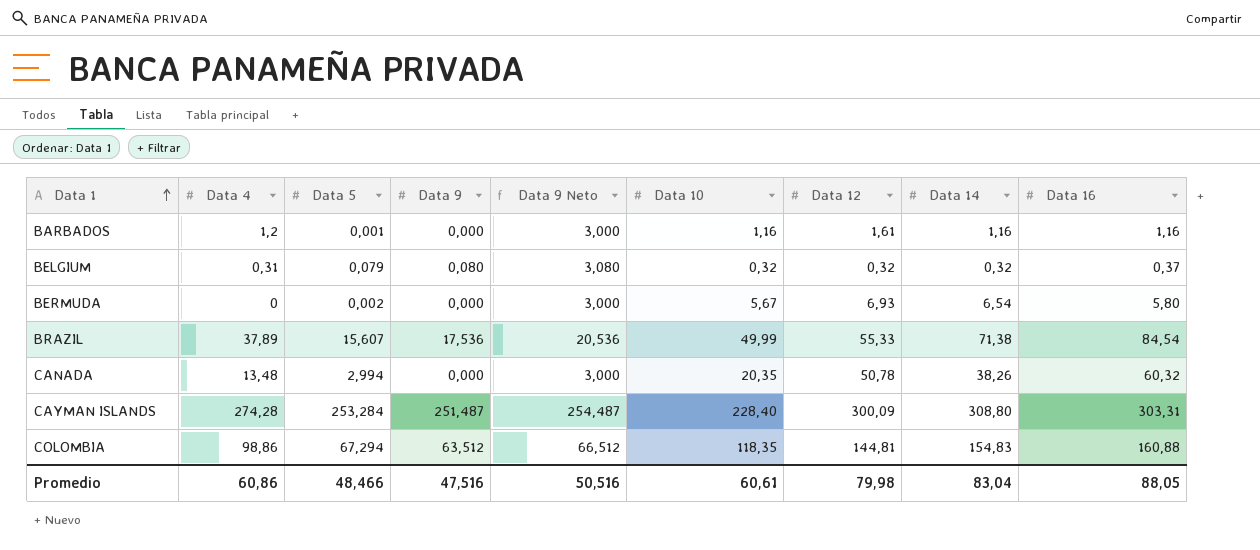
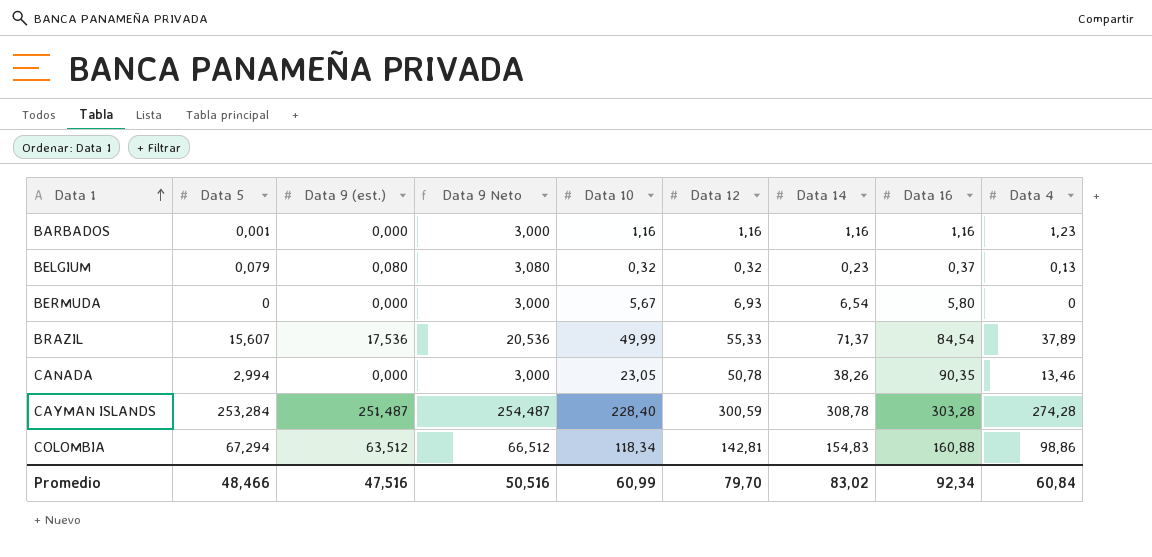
column name: Data 9 -> Data 9 (est.)
column Data 4 | position: 2 -> 9
BARBADOS | Data 12: 1,61 -> 1,16
BARBADOS | Data 4: 1,2 -> 1,23
BELGIUM | Data 14: 0,32 -> 0,23
BELGIUM | Data 4: 0,31 -> 0,13
BERMUDA | Data 5: 0,002 -> 0
BRAZIL | Data 14: 71,38 -> 71,37
CANADA | Data 10: 20,35 -> 23,05
CANADA | Data 16: 60,32 -> 90,35
CANADA | Data 4: 13,48 -> 13,46
CAYMAN ISLANDS | Data 12: 300,09 -> 300,59
CAYMAN ISLANDS | Data 14: 308,80 -> 308,78
CAYMAN ISLANDS | Data 16: 303,31 -> 303,28
COLOMBIA | Data 10: 118,35 -> 118,34
COLOMBIA | Data 12: 144,81 -> 142,81
Promedio | Data 10: 60,61 -> 60,99
Promedio | Data 12: 79,98 -> 79,70
Promedio | Data 14: 83,04 -> 83,02
Promedio | Data 16: 88,05 -> 92,34
Promedio | Data 4: 60,86 -> 60,84

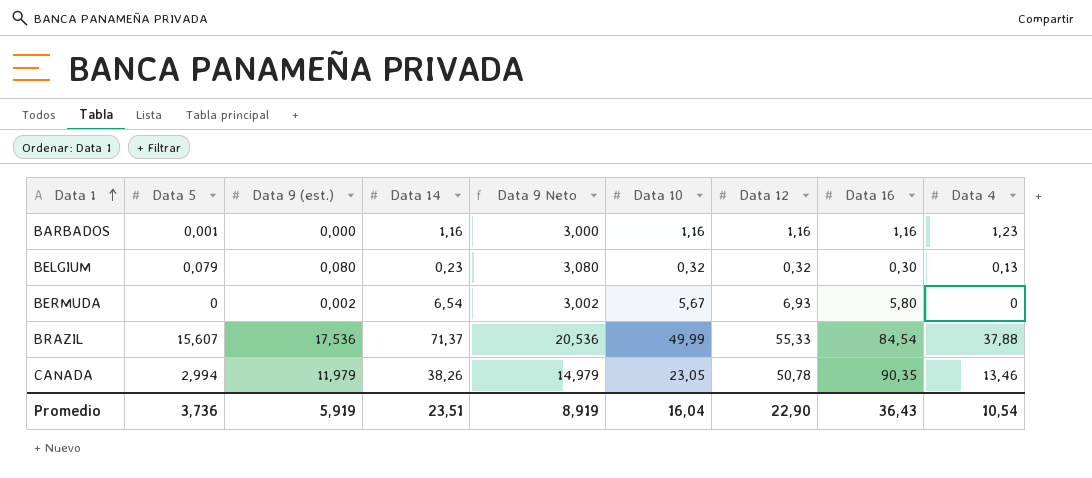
column Data 14 | position: 7 -> 4
row CAYMAN ISLANDS: 253,284 | 251,487 | 254,487 | 228,40 | 300,59 | 308,78 | 303,28 | 274,28 -> none
row COLOMBIA: 67,294 | 63,512 | 66,512 | 118,34 | 142,81 | 154,83 | 160,88 | 98,86 -> none
BELGIUM | Data 16: 0,37 -> 0,30
BERMUDA | Data 9 (est.): 0,000 -> 0,002
BERMUDA | Data 9 Neto: 3,000 -> 3,002
BRAZIL | Data 4: 37,89 -> 37,88
CANADA | Data 9 (est.): 0,000 -> 11,979
CANADA | Data 9 Neto: 3,000 -> 14,979
Promedio | Data 5: 48,466 -> 3,736
Promedio | Data 9 (est.): 47,516 -> 5,919
Promedio | Data 14: 83,02 -> 23,51
Promedio | Data 9 Neto: 50,516 -> 8,919
Promedio | Data 10: 60,99 -> 16,04
Promedio | Data 12: 79,70 -> 22,90
Promedio | Data 16: 92,34 -> 36,43
Promedio | Data 4: 60,84 -> 10,54

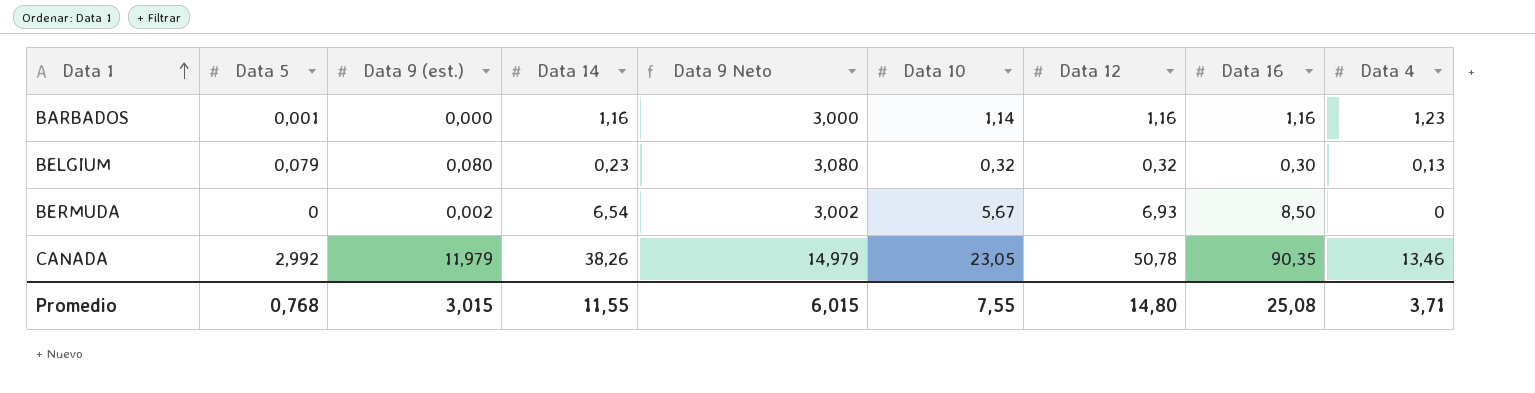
row BRAZIL: 15,607 | 17,536 | 71,37 | 20,536 | 49,99 | 55,33 | 84,54 | 37,88 -> none
BARBADOS | Data 10: 1,16 -> 1,14
BERMUDA | Data 16: 5,80 -> 8,50
CANADA | Data 5: 2,994 -> 2,992
Promedio | Data 5: 3,736 -> 0,768
Promedio | Data 9 (est.): 5,919 -> 3,015
Promedio | Data 14: 23,51 -> 11,55
Promedio | Data 9 Neto: 8,919 -> 6,015
Promedio | Data 10: 16,04 -> 7,55
Promedio | Data 12: 22,90 -> 14,80
Promedio | Data 16: 36,43 -> 25,08
Promedio | Data 4: 10,54 -> 3,71

